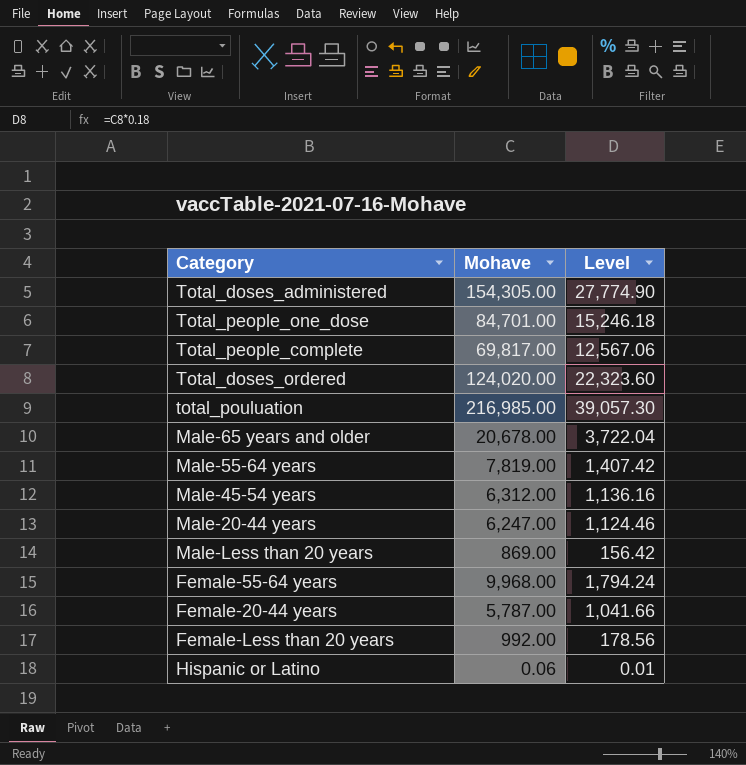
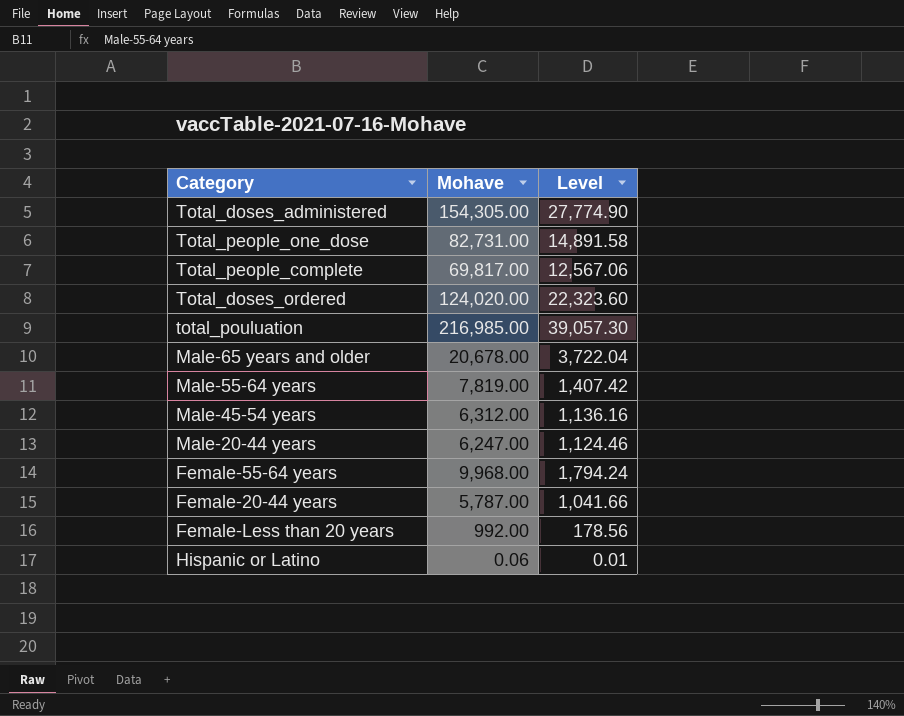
row Male-Less than 20 years: 869.00 | 156.42 -> none
Total_people_one_dose | Mohave: 84,701.00 -> 82,731.00
Total_people_one_dose | Level: 15,246.18 -> 14,891.58

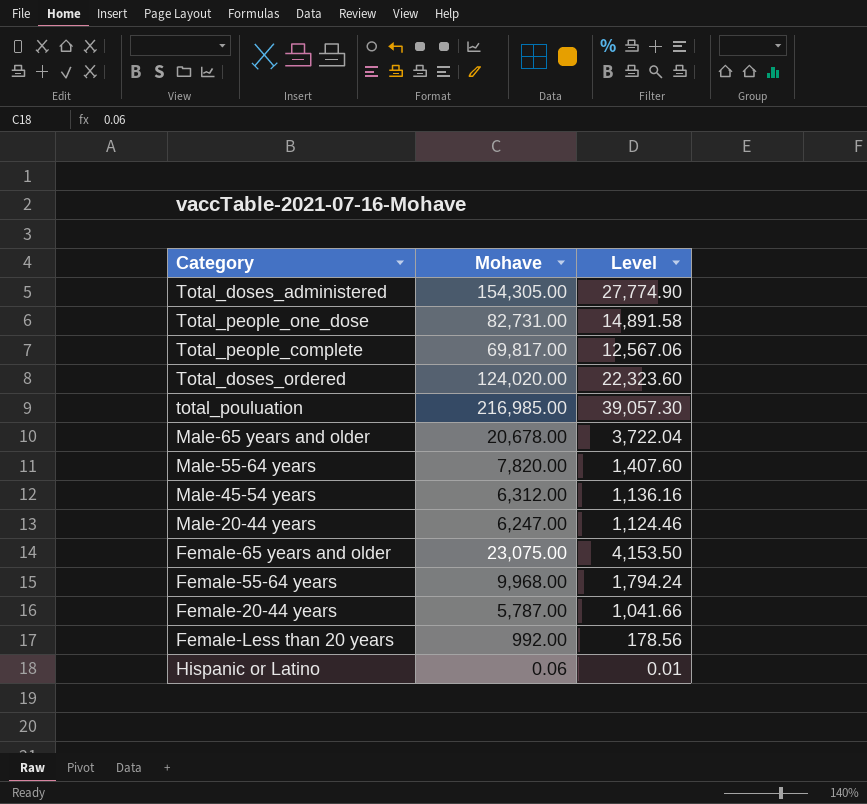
Male-55-64 years | Mohave: 7,819.00 -> 7,820.00
Male-55-64 years | Level: 1,407.42 -> 1,407.60
row Female-65 years and older: none -> 23,075.00 | 4,153.50

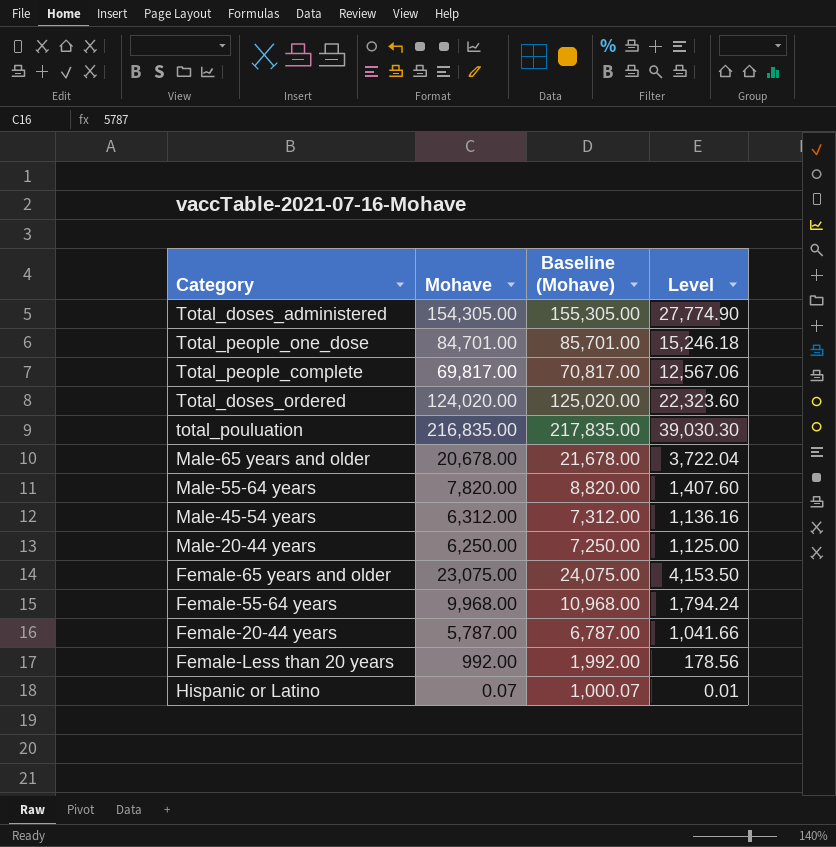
column Baseline (Mohave) | formula: none -> [Mohave] + 1000
Total_people_one_dose | Mohave: 82,731.00 -> 84,701.00
Total_people_one_dose | Level: 14,891.58 -> 15,246.18
total_pouluation | Mohave: 216,985.00 -> 216,835.00
total_pouluation | Level: 39,057.30 -> 39,030.30
Male-20-44 years | Mohave: 6,247.00 -> 6,250.00
Male-20-44 years | Level: 1,124.46 -> 1,125.00
Hispanic or Latino | Mohave: 0.06 -> 0.07

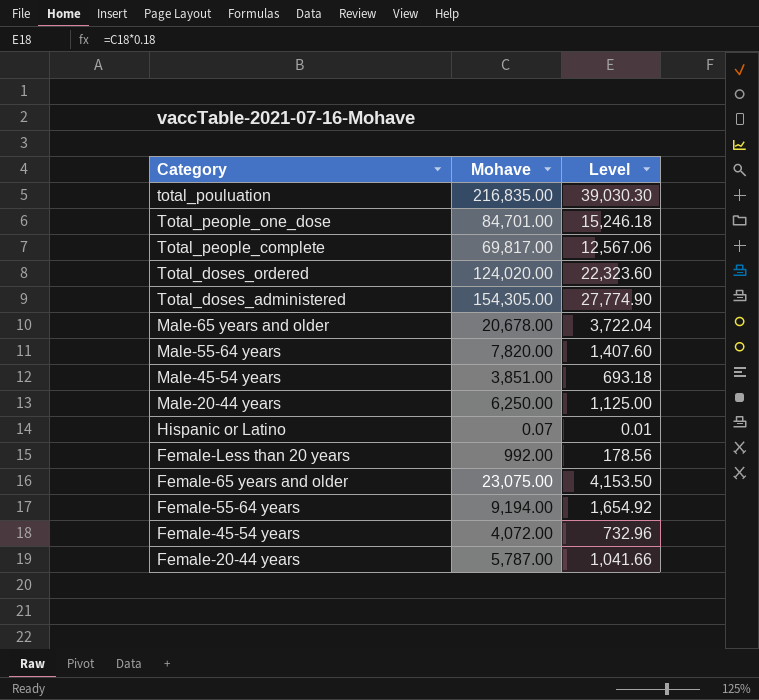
row order: none -> Category descending
column Baseline (Mohave) | formula: [Mohave] + 1000 -> none
Male-45-54 years | Mohave: 6,312.00 -> 3,851.00
Male-45-54 years | Level: 1,136.16 -> 693.18
Female-55-64 years | Mohave: 9,968.00 -> 9,194.00
Female-55-64 years | Level: 1,794.24 -> 1,654.92
row Female-45-54 years: none -> 4,072.00 | 732.96

